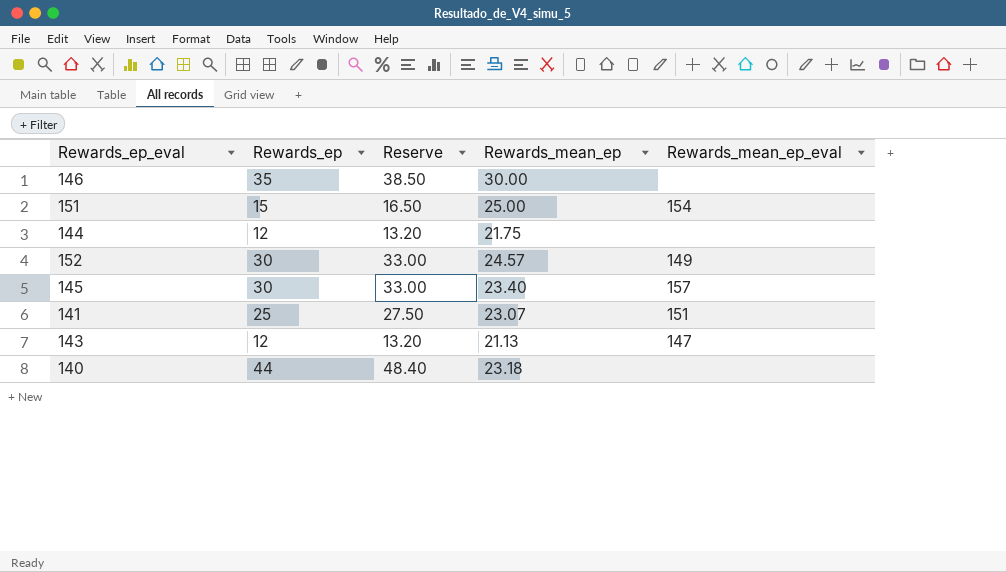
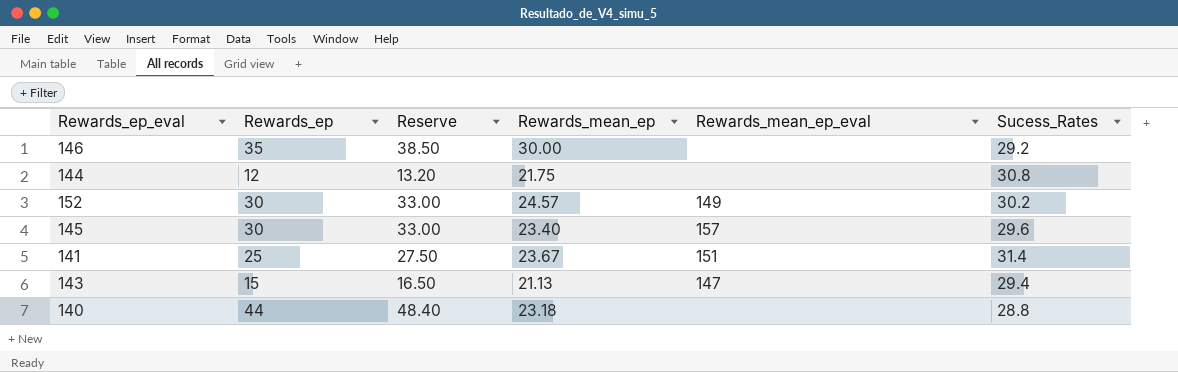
column Sucess_Rates | position: none -> 6
row 151: 15 | 16.50 | 25.00 | 154 -> none
141 | Rewards_mean_ep: 23.07 -> 23.67
143 | Rewards_ep: 12 -> 15
143 | Reserve: 13.20 -> 16.50

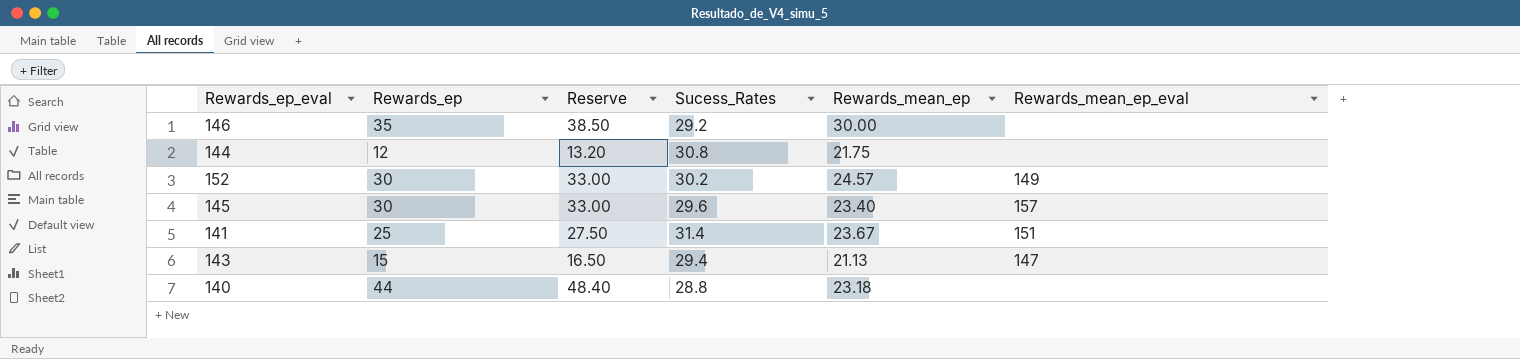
column Sucess_Rates | position: 6 -> 4

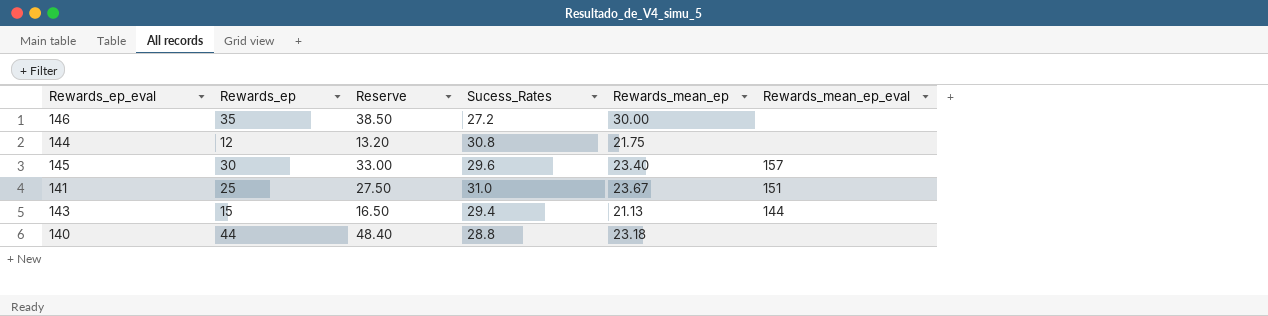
row 152: 30 | 33.00 | 30.2 | 24.57 | 149 -> none
146 | Sucess_Rates: 29.2 -> 27.2
141 | Sucess_Rates: 31.4 -> 31.0
143 | Rewards_mean_ep_eval: 147 -> 144

